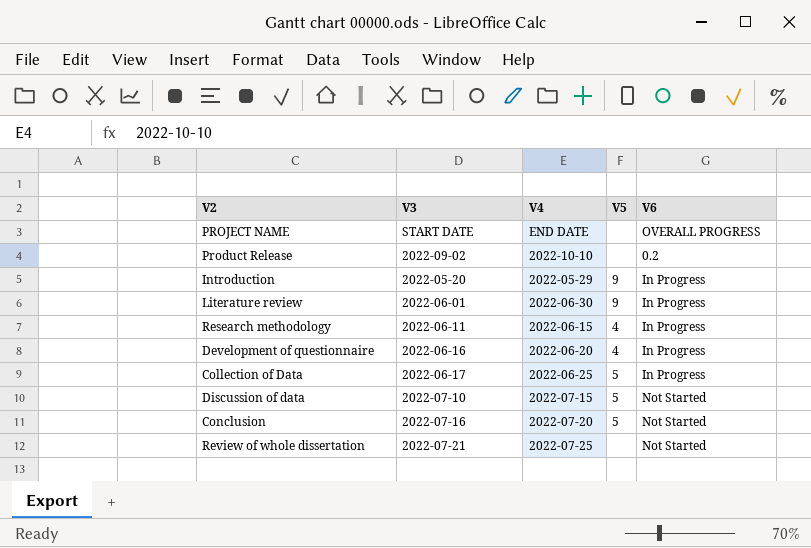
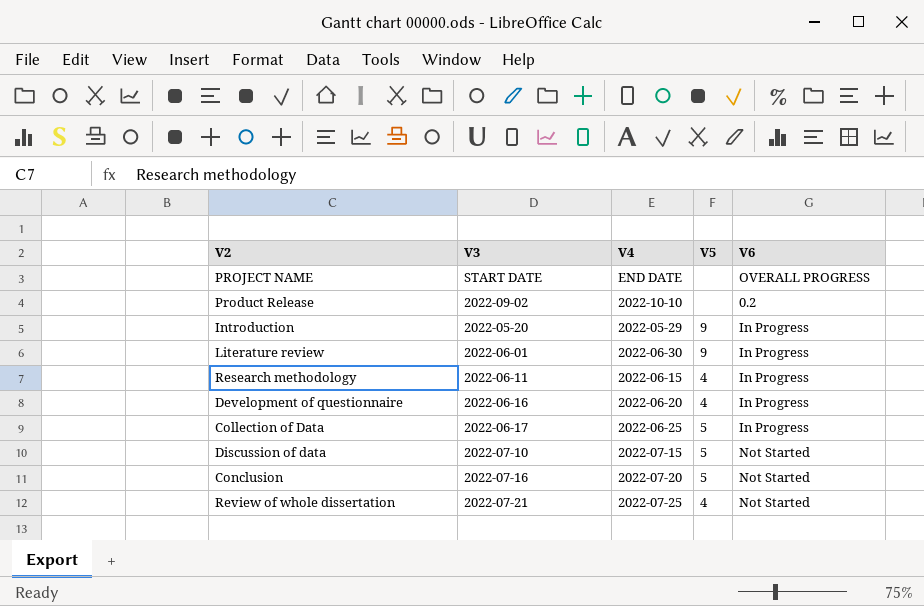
Review of whole dissertation | V5: none -> 4

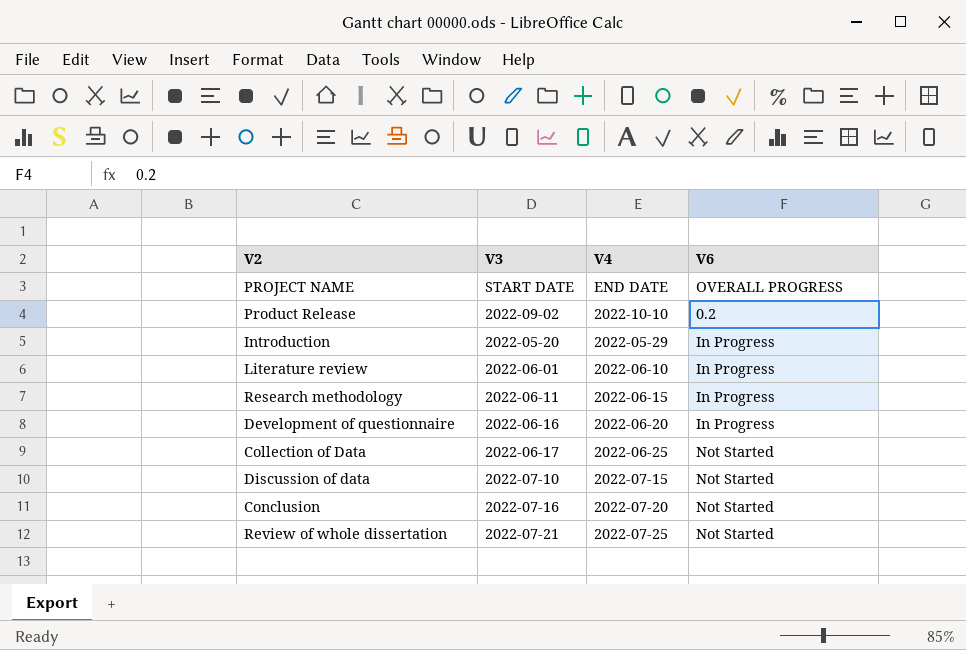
column V5 | position: 4 -> none
Literature review | V4: 2022-06-30 -> 2022-06-10
Collection of Data | V6: In Progress -> Not Started

